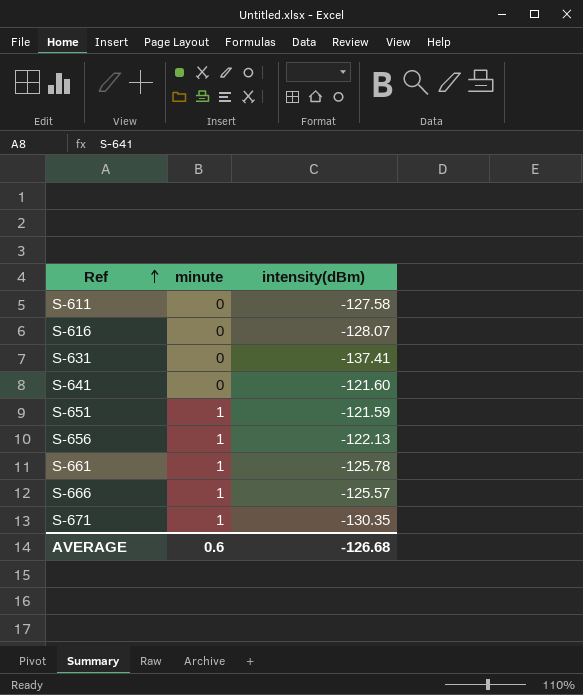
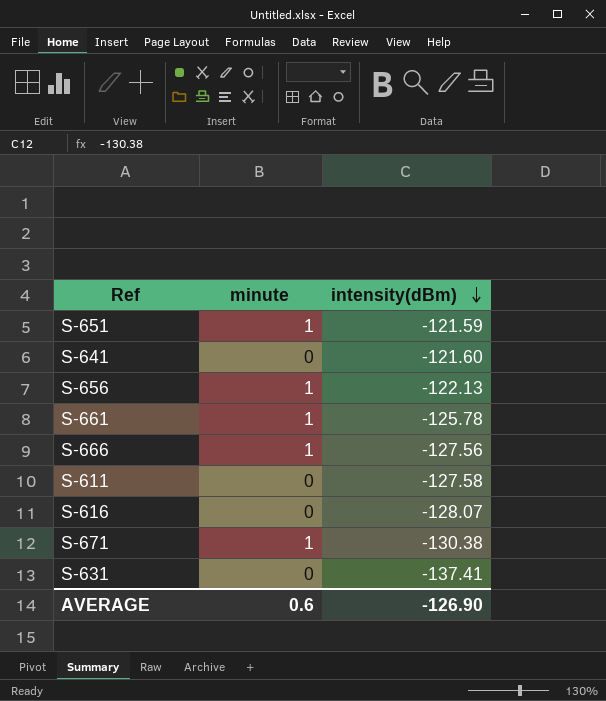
row order: Ref ascending -> intensity(dBm) descending
S-666 | intensity(dBm): -125.57 -> -127.56
S-671 | intensity(dBm): -130.35 -> -130.38
AVERAGE | intensity(dBm): -126.68 -> -126.90

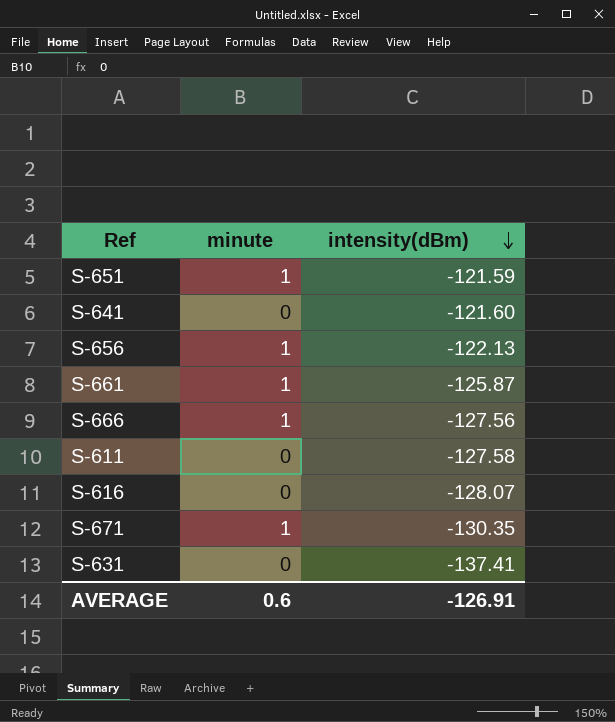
S-661 | intensity(dBm): -125.78 -> -125.87
S-671 | intensity(dBm): -130.38 -> -130.35
AVERAGE | intensity(dBm): -126.90 -> -126.91

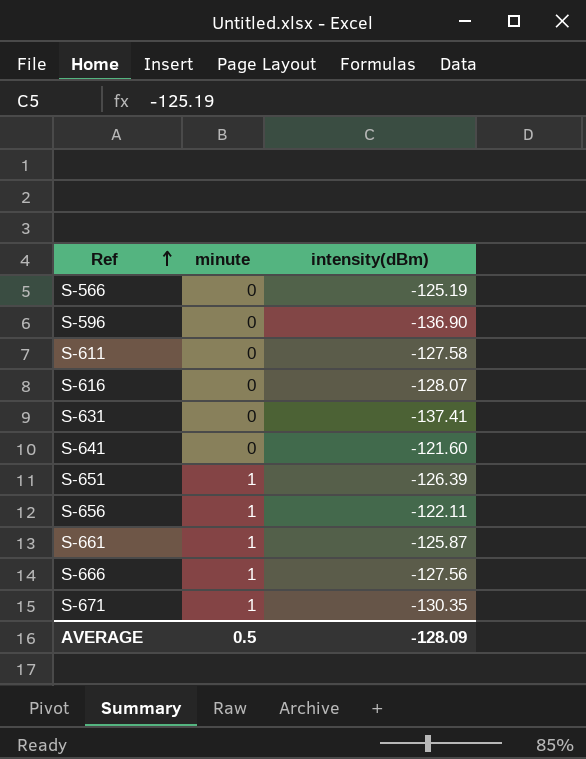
row order: intensity(dBm) descending -> Ref ascending
row S-566: none -> 0 | -125.19
row S-596: none -> 0 | -136.90
S-651 | intensity(dBm): -121.59 -> -126.39
S-656 | intensity(dBm): -122.13 -> -122.11
AVERAGE | minute: 0.6 -> 0.5
AVERAGE | intensity(dBm): -126.91 -> -128.09

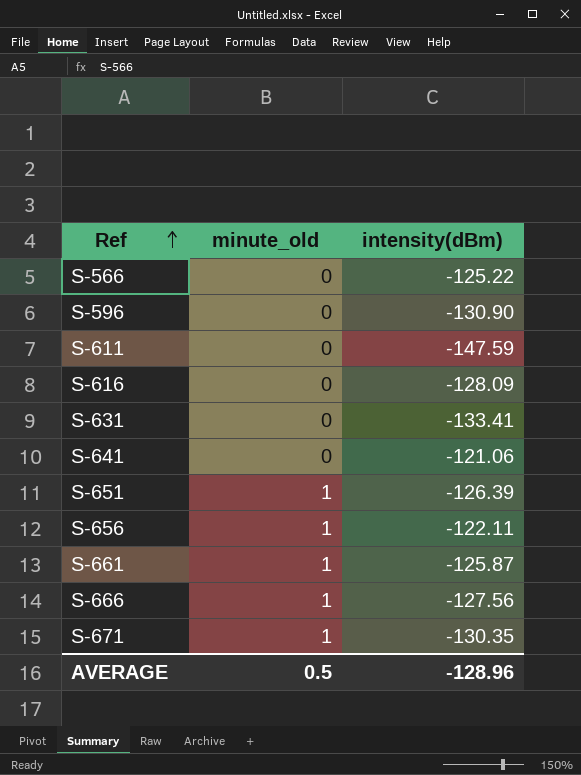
column name: minute -> minute_old
S-566 | intensity(dBm): -125.19 -> -125.22
S-596 | intensity(dBm): -136.90 -> -130.90
S-611 | intensity(dBm): -127.58 -> -147.59
S-616 | intensity(dBm): -128.07 -> -128.09
S-631 | intensity(dBm): -137.41 -> -133.41
S-641 | intensity(dBm): -121.60 -> -121.06
AVERAGE | intensity(dBm): -128.09 -> -128.96

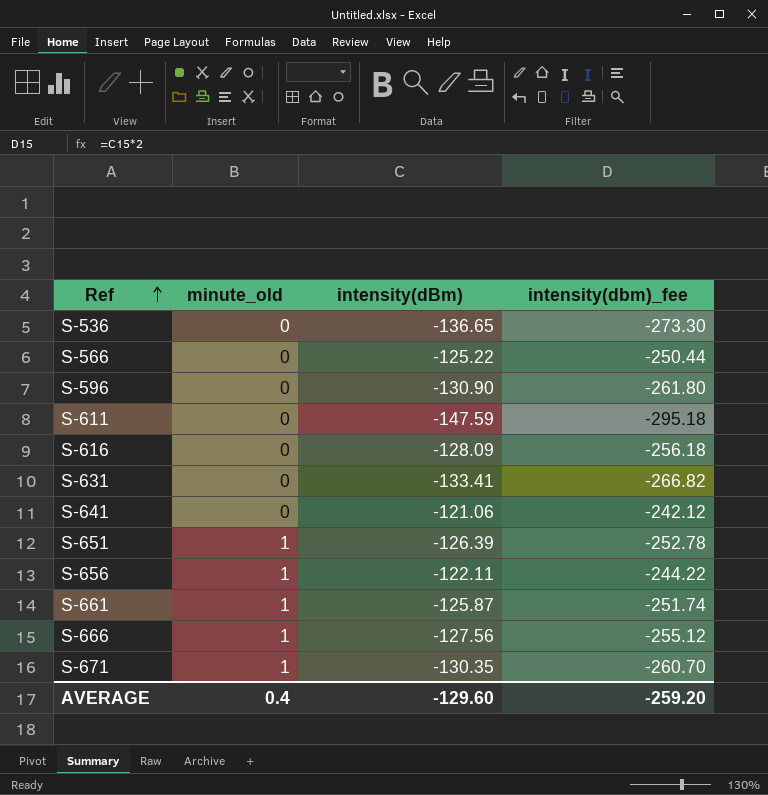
column intensity(dbm)_fee | formula: none -> [intensity(dBm)] * 2
row S-536: none -> 0 | -136.65 | -273.30
AVERAGE | minute_old: 0.5 -> 0.4
AVERAGE | intensity(dBm): -128.96 -> -129.60

